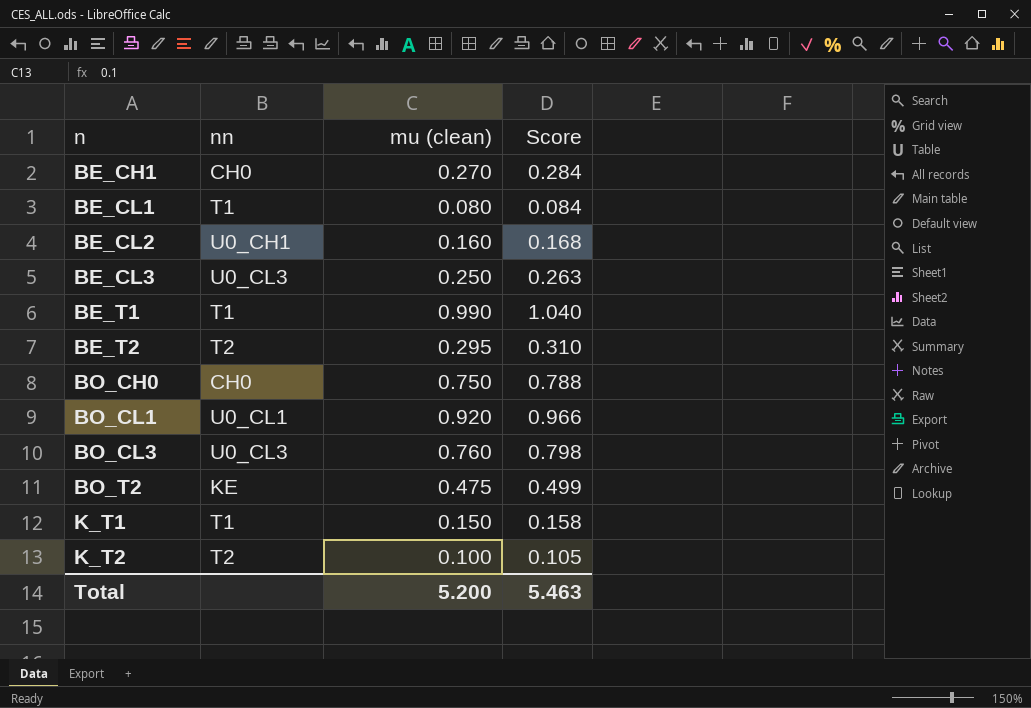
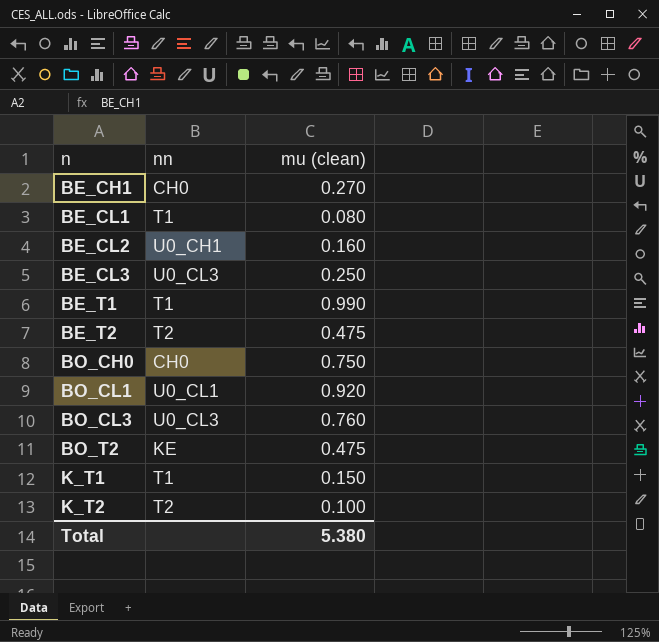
column Score | formula: [mu (clean)] * 1.05 -> none
BE_T2 | mu (clean): 0.295 -> 0.475
Total | mu (clean): 5.200 -> 5.380

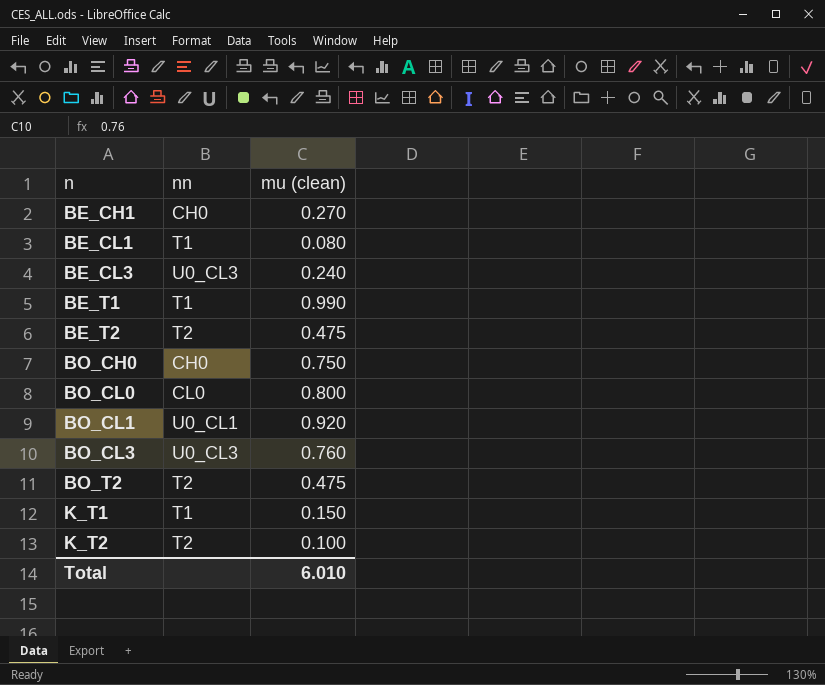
row BE_CL2: U0_CH1 | 0.160 -> none
BE_CL3 | mu (clean): 0.250 -> 0.240
row BO_CL0: none -> CL0 | 0.800
BO_T2 | nn: KE -> T2
Total | mu (clean): 5.380 -> 6.010

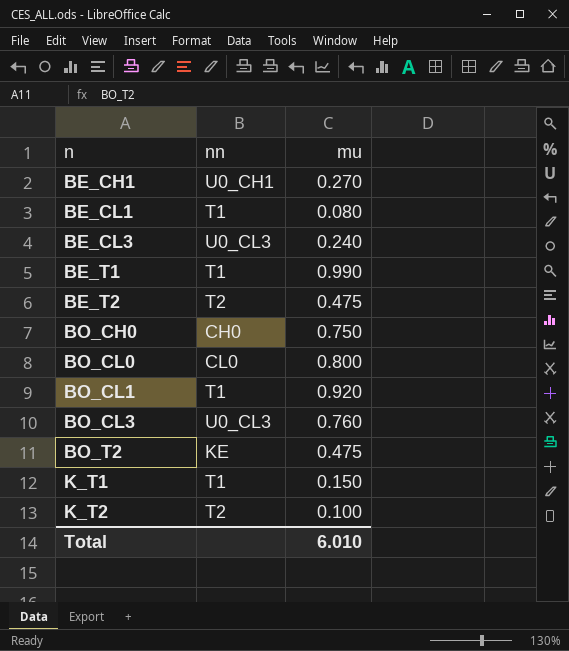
column name: mu (clean) -> mu
BE_CH1 | nn: CH0 -> U0_CH1
BO_CL1 | nn: U0_CL1 -> T1
BO_T2 | nn: T2 -> KE

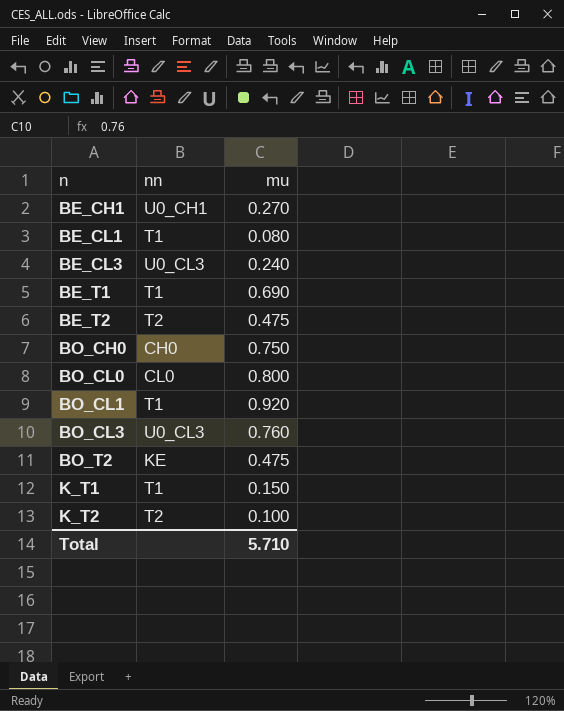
BE_T1 | mu: 0.990 -> 0.690
Total | mu: 6.010 -> 5.710

